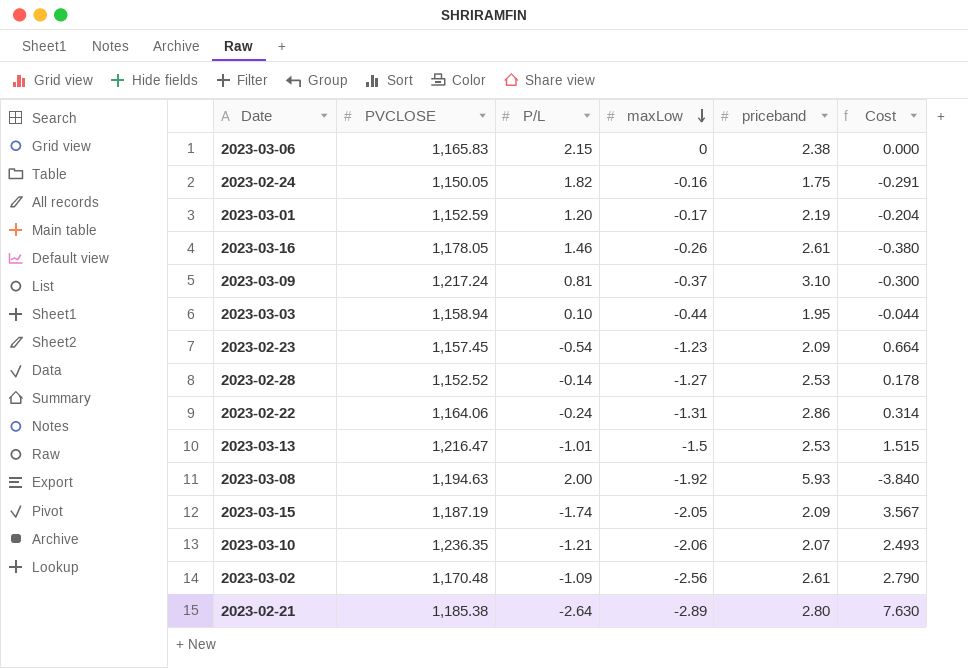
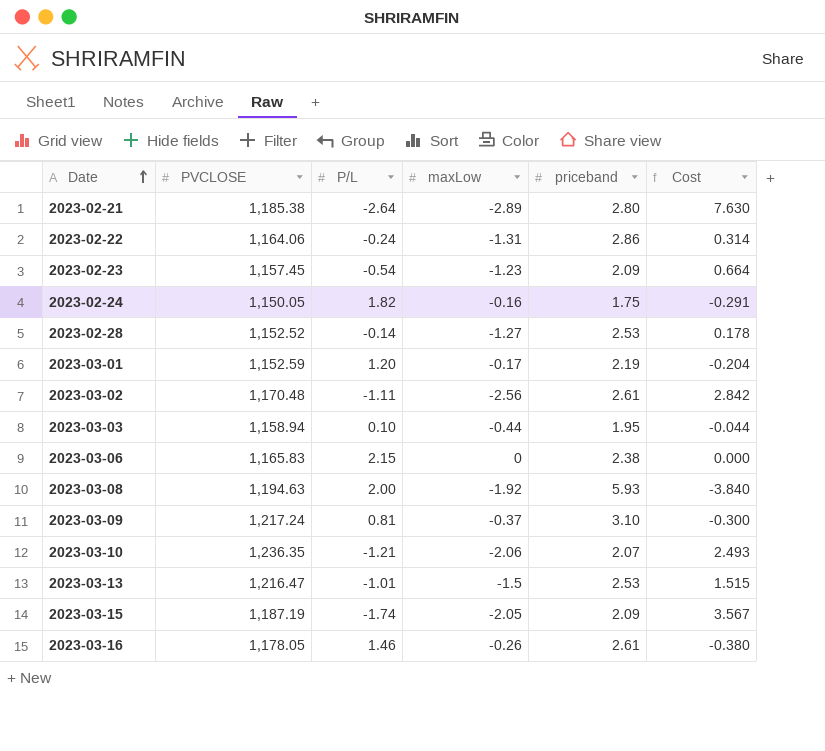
row order: maxLow descending -> Date ascending
2023-03-02 | P/L: -1.09 -> -1.11
2023-03-02 | Cost: 2.790 -> 2.842

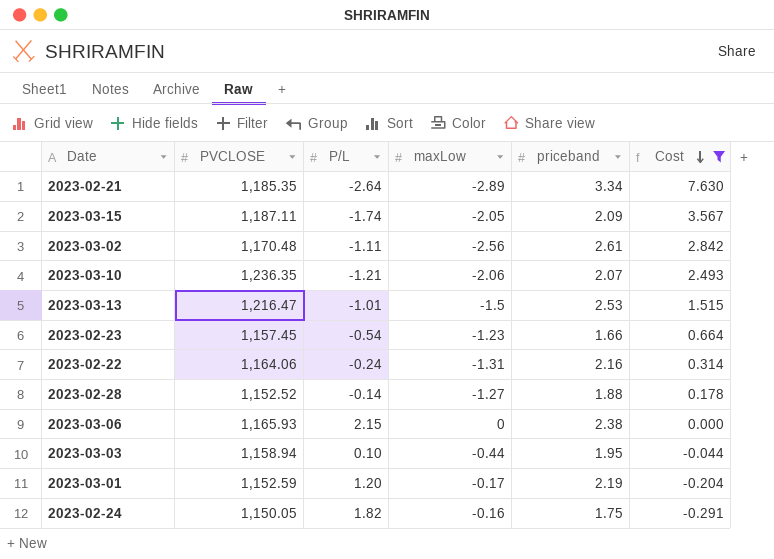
filter: none -> Cost >= -0.291
row order: Date ascending -> Cost descending
2023-02-21 | PVCLOSE: 1,185.38 -> 1,185.35
2023-02-21 | priceband: 2.80 -> 3.34
2023-03-15 | PVCLOSE: 1,187.19 -> 1,187.11
2023-02-23 | priceband: 2.09 -> 1.66
2023-02-22 | priceband: 2.86 -> 2.16
2023-02-28 | priceband: 2.53 -> 1.88
2023-03-06 | PVCLOSE: 1,165.83 -> 1,165.93

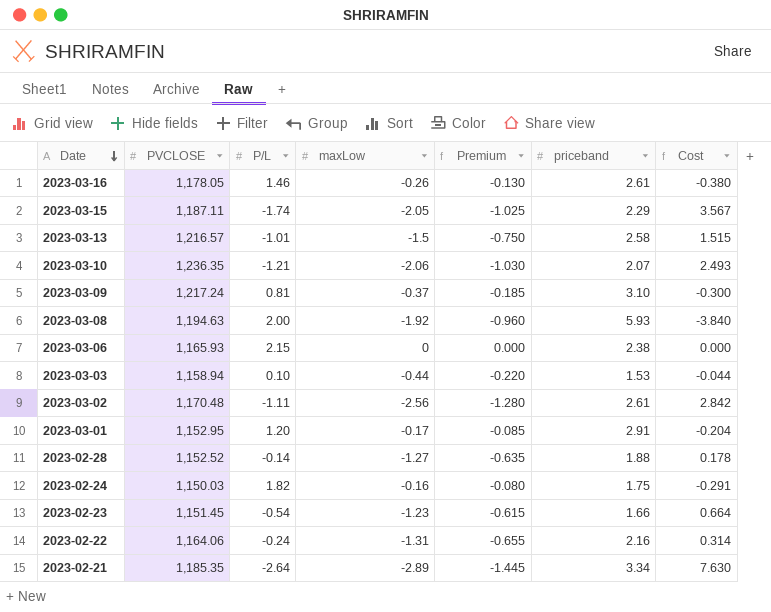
filter: Cost >= -0.291 -> none
row order: Cost descending -> Date descending
column Premium | formula: none -> [maxLow] * 0.5
2023-03-15 | priceband: 2.09 -> 2.29
2023-03-13 | PVCLOSE: 1,216.47 -> 1,216.57
2023-03-13 | priceband: 2.53 -> 2.58
2023-03-03 | priceband: 1.95 -> 1.53
2023-03-01 | PVCLOSE: 1,152.59 -> 1,152.95
2023-03-01 | priceband: 2.19 -> 2.91
2023-02-24 | PVCLOSE: 1,150.05 -> 1,150.03
2023-02-23 | PVCLOSE: 1,157.45 -> 1,151.45

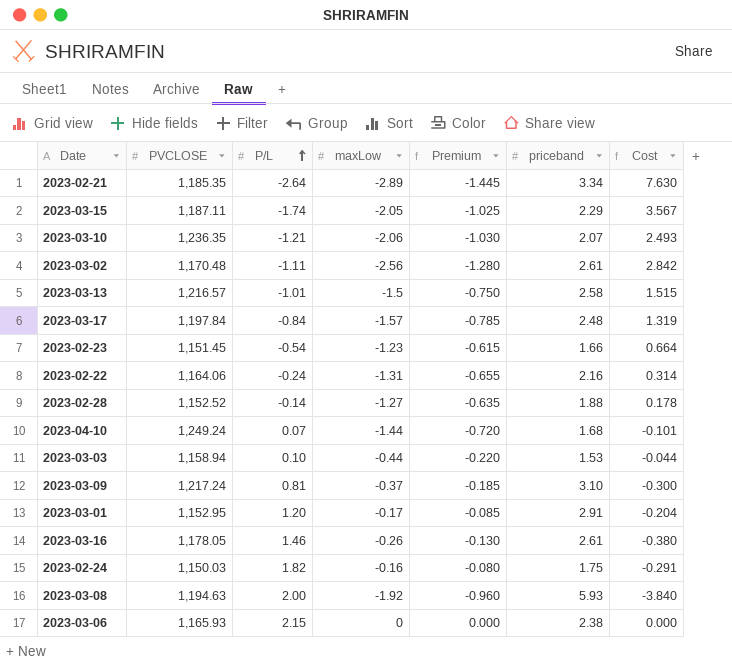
row order: Date descending -> P/L ascending
row 2023-03-17: none -> 1,197.84 | -0.84 | -1.57 | -0.785 | 2.48 | 1.319
row 2023-04-10: none -> 1,249.24 | 0.07 | -1.44 | -0.720 | 1.68 | -0.101

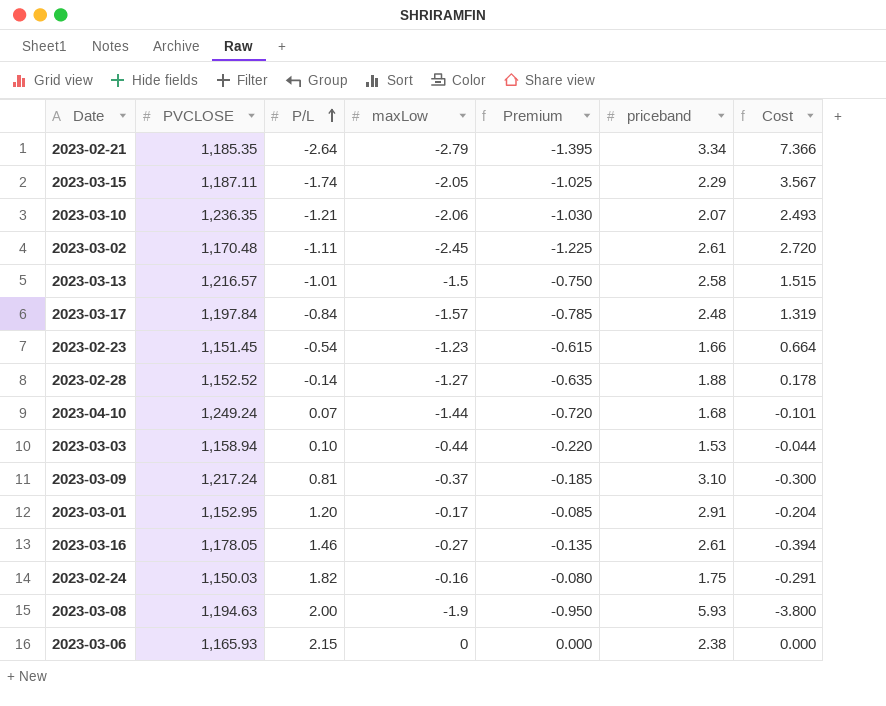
row 2023-02-22: 1,164.06 | -0.24 | -1.31 | -0.655 | 2.16 | 0.314 -> none
2023-02-21 | maxLow: -2.89 -> -2.79
2023-02-21 | Premium: -1.445 -> -1.395
2023-02-21 | Cost: 7.630 -> 7.366
2023-03-02 | maxLow: -2.56 -> -2.45
2023-03-02 | Premium: -1.280 -> -1.225
2023-03-02 | Cost: 2.842 -> 2.720
2023-03-16 | maxLow: -0.26 -> -0.27
2023-03-16 | Premium: -0.130 -> -0.135
2023-03-16 | Cost: -0.380 -> -0.394
2023-03-08 | maxLow: -1.92 -> -1.9
2023-03-08 | Premium: -0.960 -> -0.950
2023-03-08 | Cost: -3.840 -> -3.800

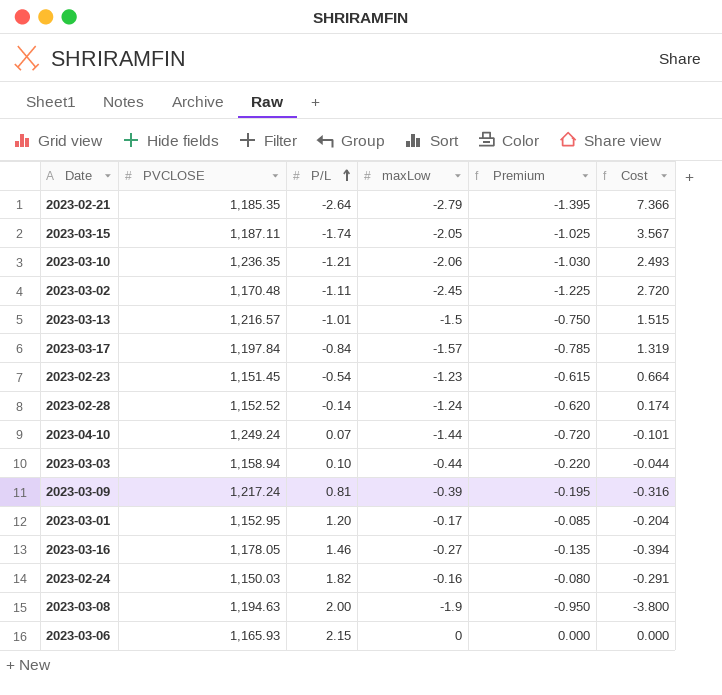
column priceband | position: 6 -> none
2023-02-28 | maxLow: -1.27 -> -1.24
2023-02-28 | Premium: -0.635 -> -0.620
2023-02-28 | Cost: 0.178 -> 0.174
2023-03-09 | maxLow: -0.37 -> -0.39
2023-03-09 | Premium: -0.185 -> -0.195
2023-03-09 | Cost: -0.300 -> -0.316

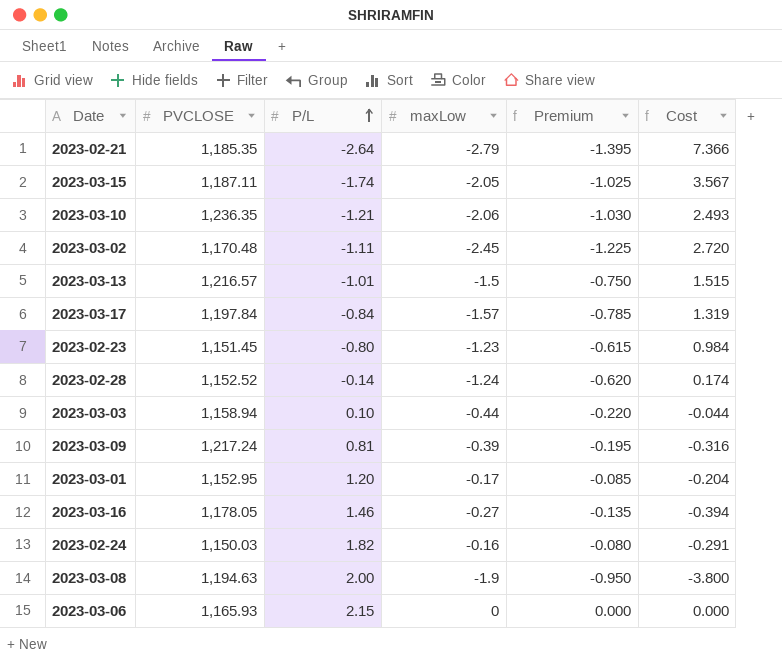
row 2023-04-10: 1,249.24 | 0.07 | -1.44 | -0.720 | -0.101 -> none
2023-02-23 | P/L: -0.54 -> -0.80
2023-02-23 | Cost: 0.664 -> 0.984

